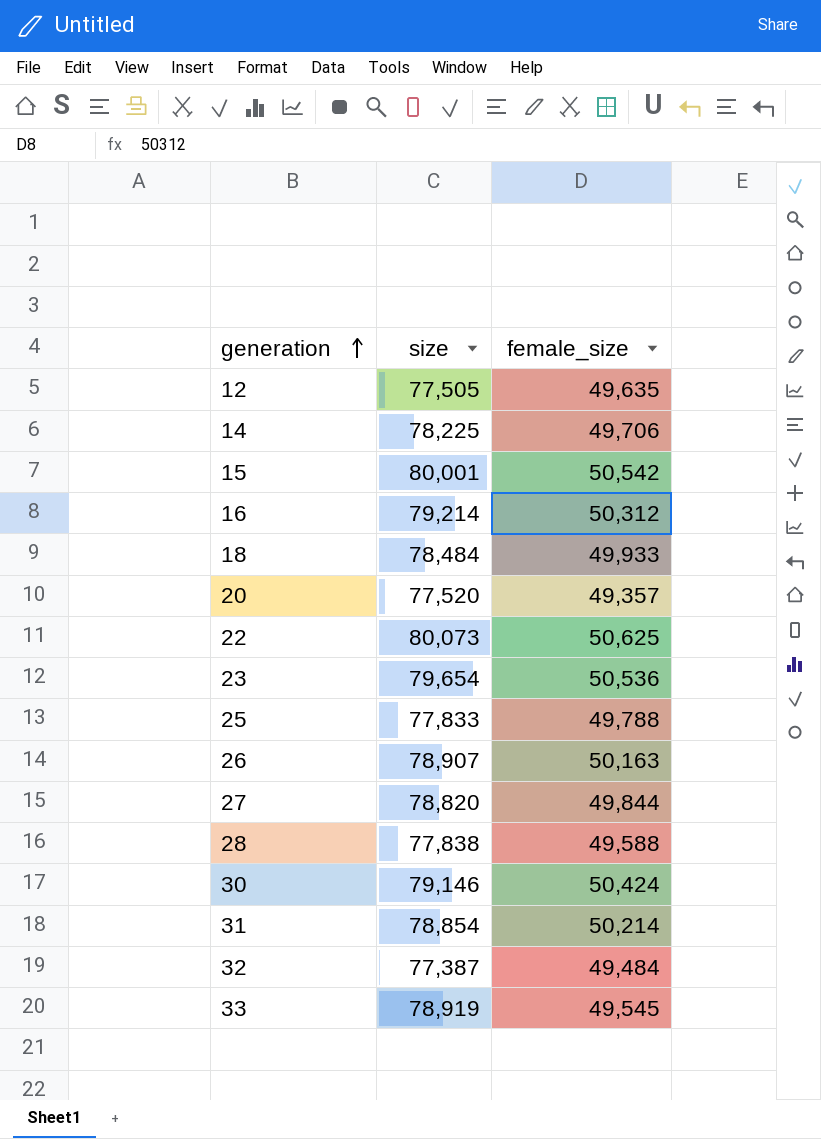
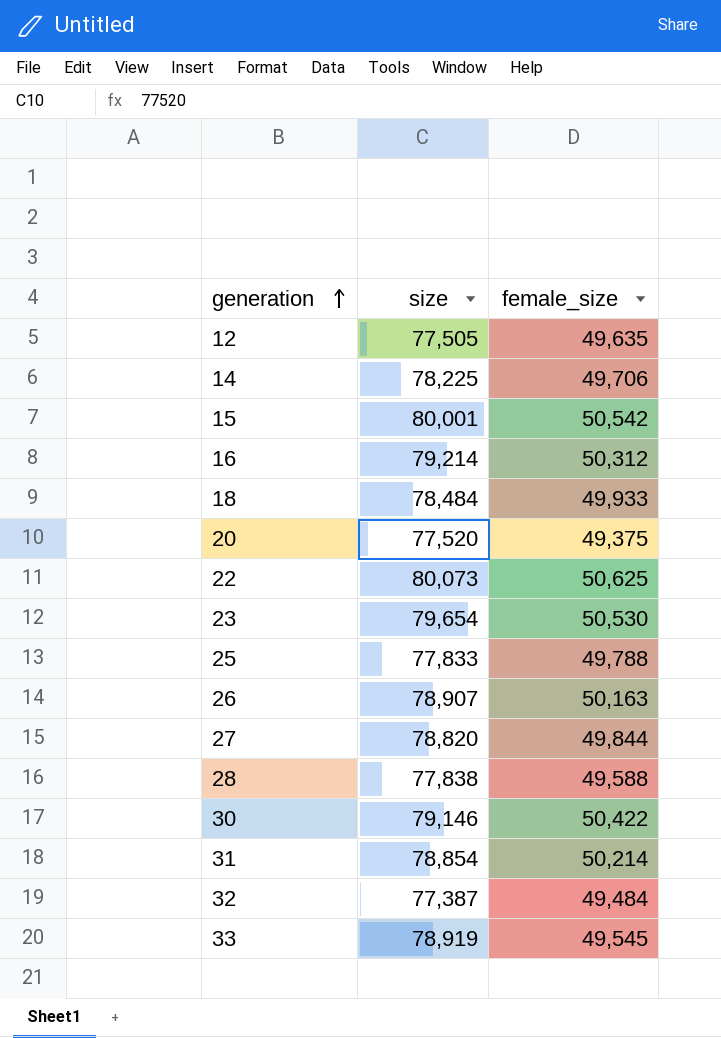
20 | female_size: 49,357 -> 49,375
23 | female_size: 50,536 -> 50,530
30 | female_size: 50,424 -> 50,422

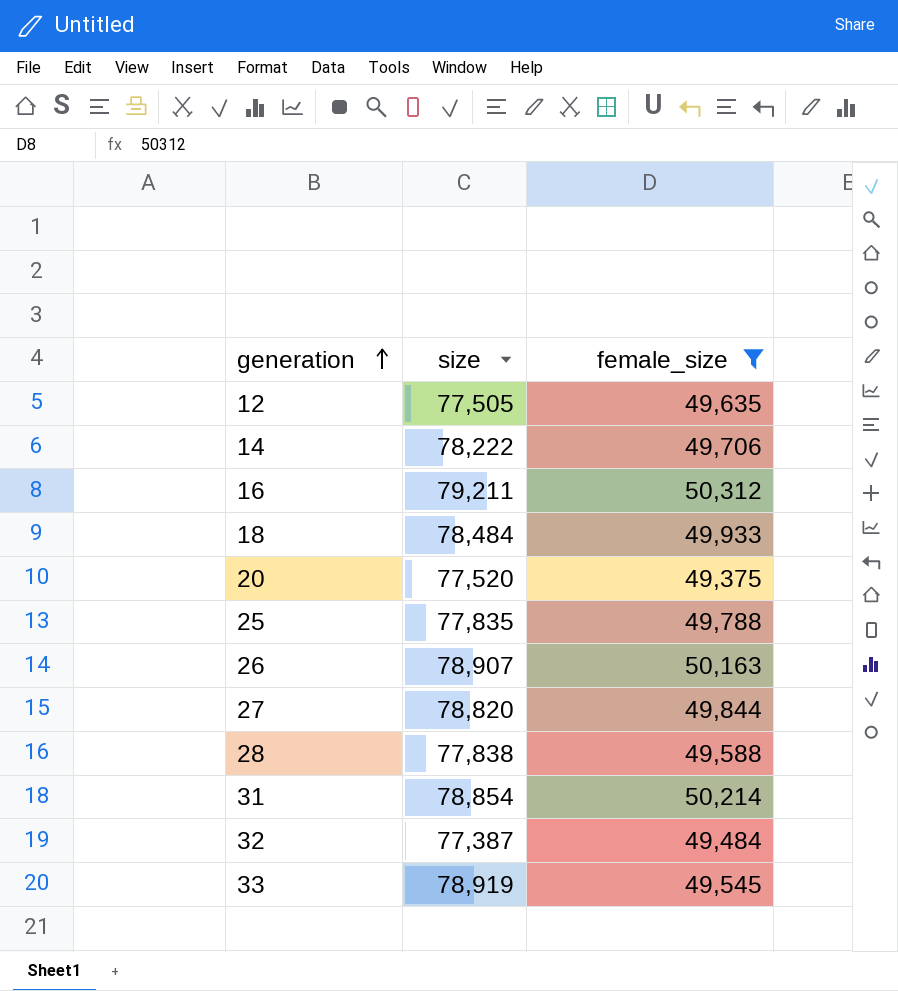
filter: none -> female_size <= 50,312
14 | size: 78,225 -> 78,222
16 | size: 79,214 -> 79,211
25 | size: 77,833 -> 77,835

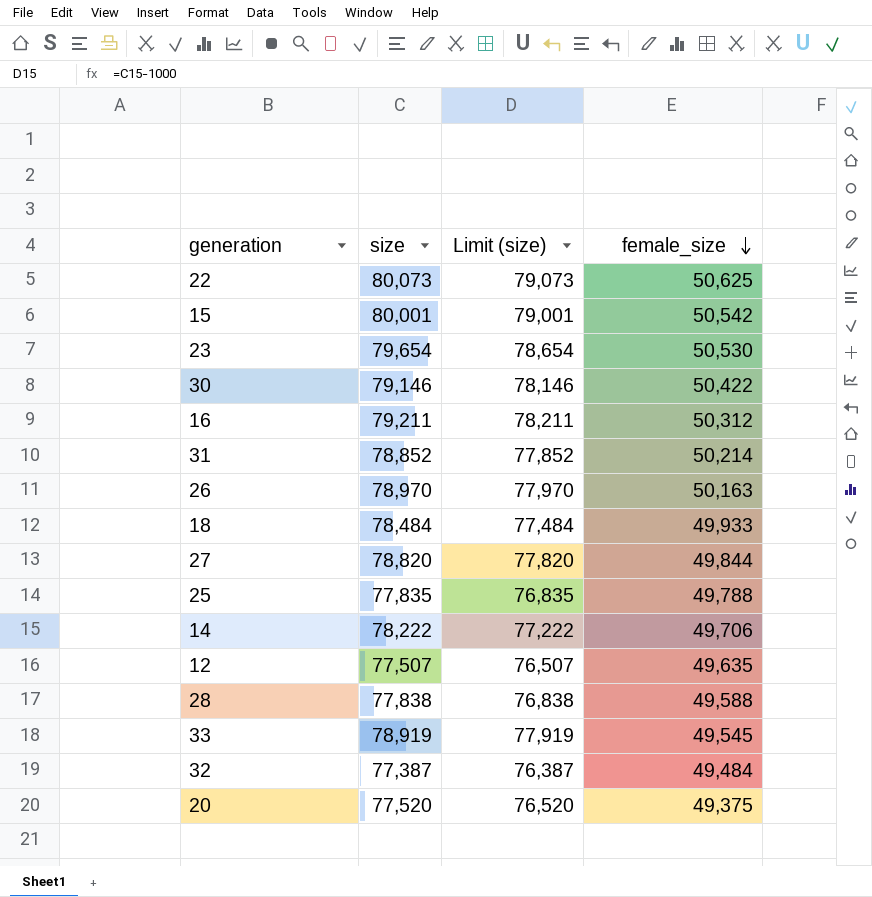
filter: female_size <= 50,312 -> none
row order: generation ascending -> female_size descending
column Limit (size) | formula: none -> [size] - 1000
31 | size: 78,854 -> 78,852
26 | size: 78,907 -> 78,970
12 | size: 77,505 -> 77,507

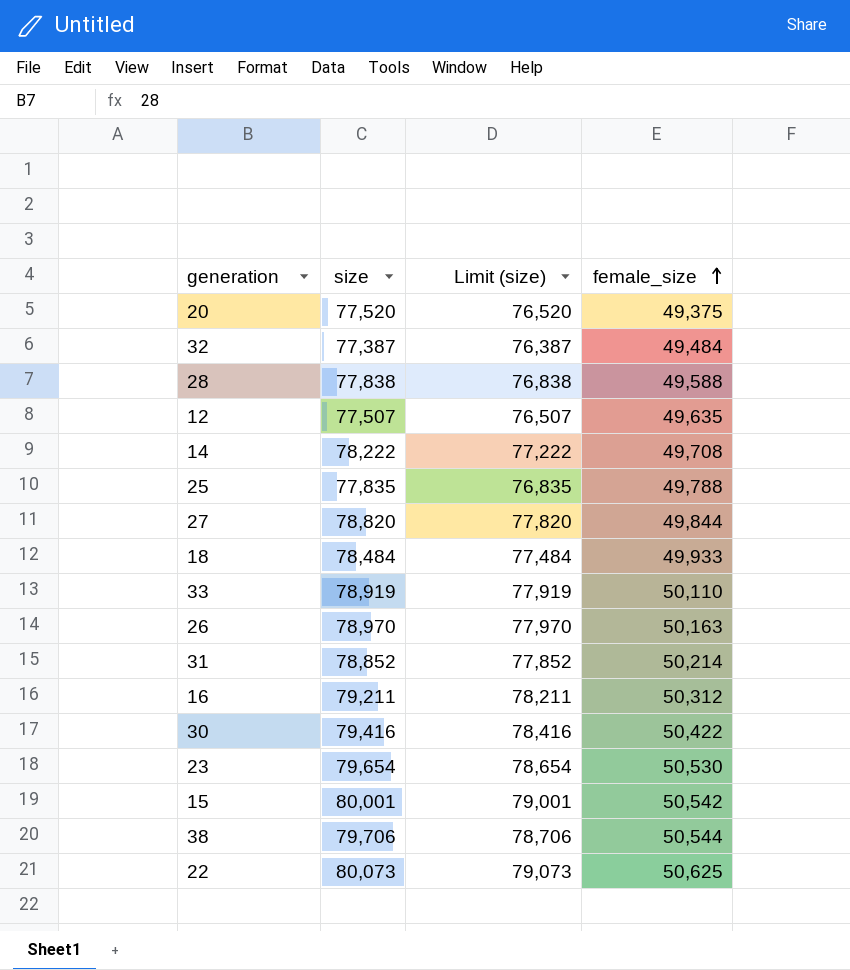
row order: female_size descending -> female_size ascending
14 | female_size: 49,706 -> 49,708
33 | female_size: 49,545 -> 50,110
30 | size: 79,146 -> 79,416
30 | Limit (size): 78,146 -> 78,416
row 38: none -> 79,706 | 78,706 | 50,544

